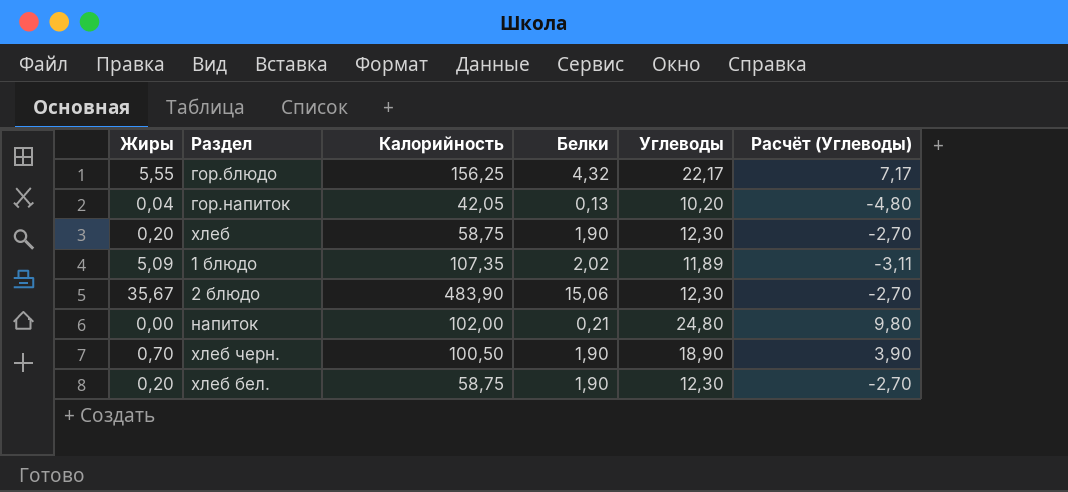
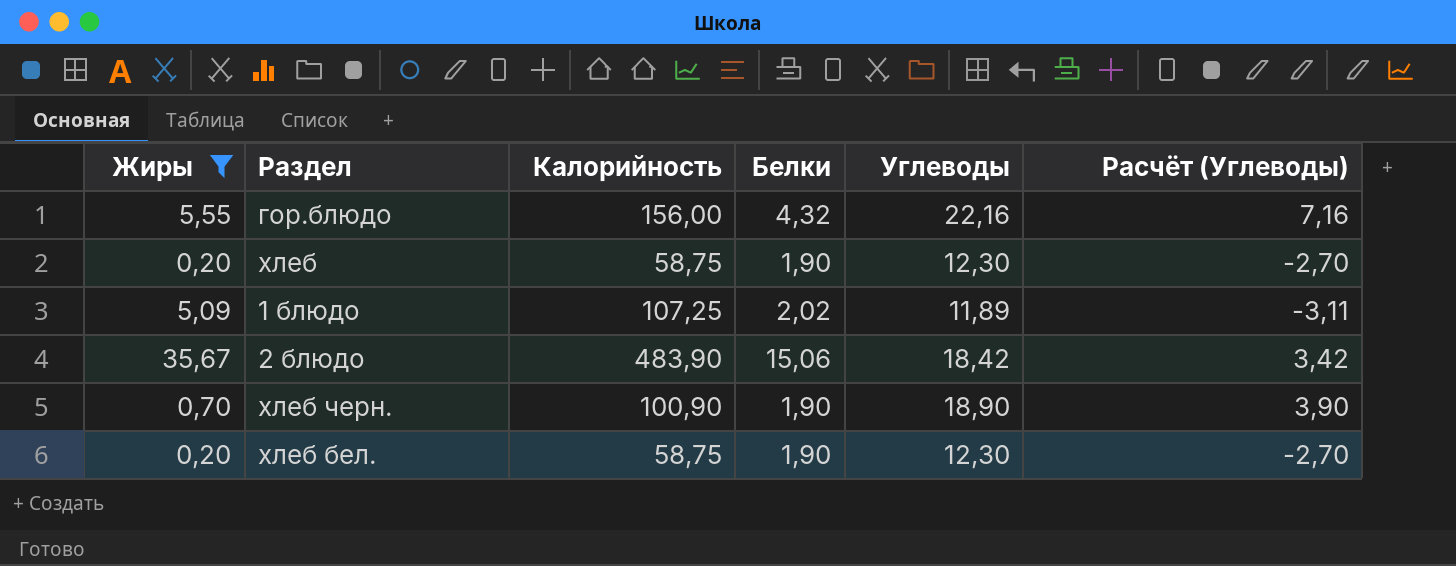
filter: none -> Жиры >= 0,20
гор.блюдо | Калорийность: 156,25 -> 156,00
гор.блюдо | Углеводы: 22,17 -> 22,16
гор.блюдо | Расчёт (Углеводы): 7,17 -> 7,16
1 блюдо | Калорийность: 107,35 -> 107,25
2 блюдо | Углеводы: 12,30 -> 18,42
2 блюдо | Расчёт (Углеводы): -2,70 -> 3,42
хлеб черн. | Калорийность: 100,50 -> 100,90

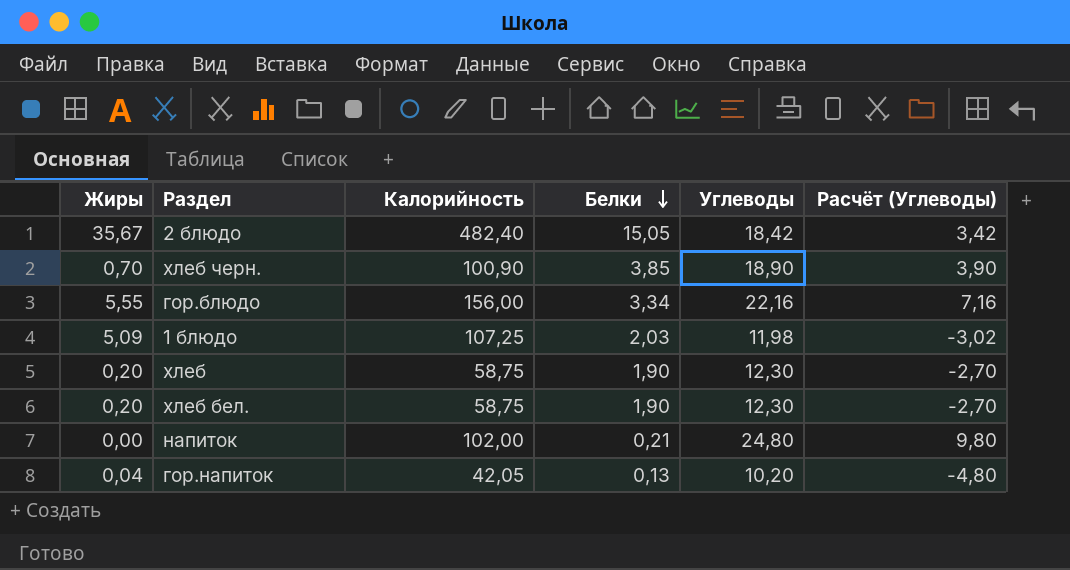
filter: Жиры >= 0,20 -> none
row order: none -> Белки descending
2 блюдо | Калорийность: 483,90 -> 482,40
2 блюдо | Белки: 15,06 -> 15,05
хлеб черн. | Белки: 1,90 -> 3,85
гор.блюдо | Белки: 4,32 -> 3,34
1 блюдо | Белки: 2,02 -> 2,03
1 блюдо | Углеводы: 11,89 -> 11,98
1 блюдо | Расчёт (Углеводы): -3,11 -> -3,02

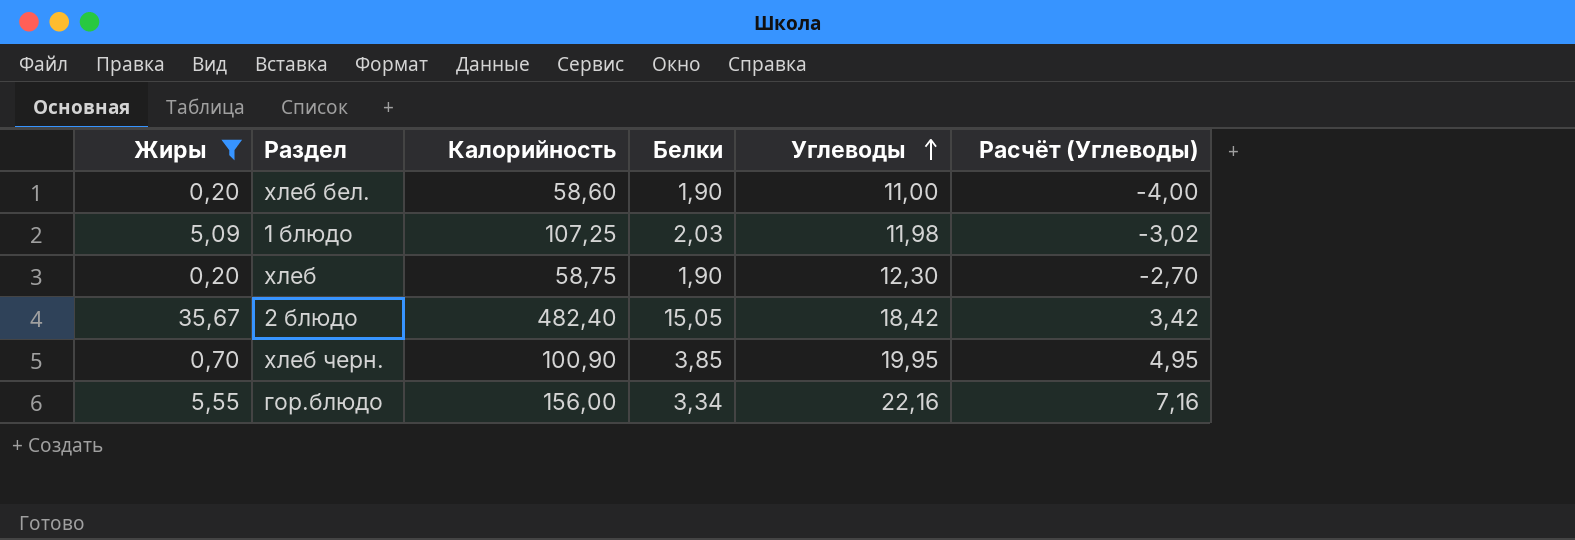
filter: none -> Жиры >= 0,20
row order: Белки descending -> Углеводы ascending
хлеб бел. | Калорийность: 58,75 -> 58,60
хлеб бел. | Углеводы: 12,30 -> 11,00
хлеб бел. | Расчёт (Углеводы): -2,70 -> -4,00
хлеб черн. | Углеводы: 18,90 -> 19,95
хлеб черн. | Расчёт (Углеводы): 3,90 -> 4,95

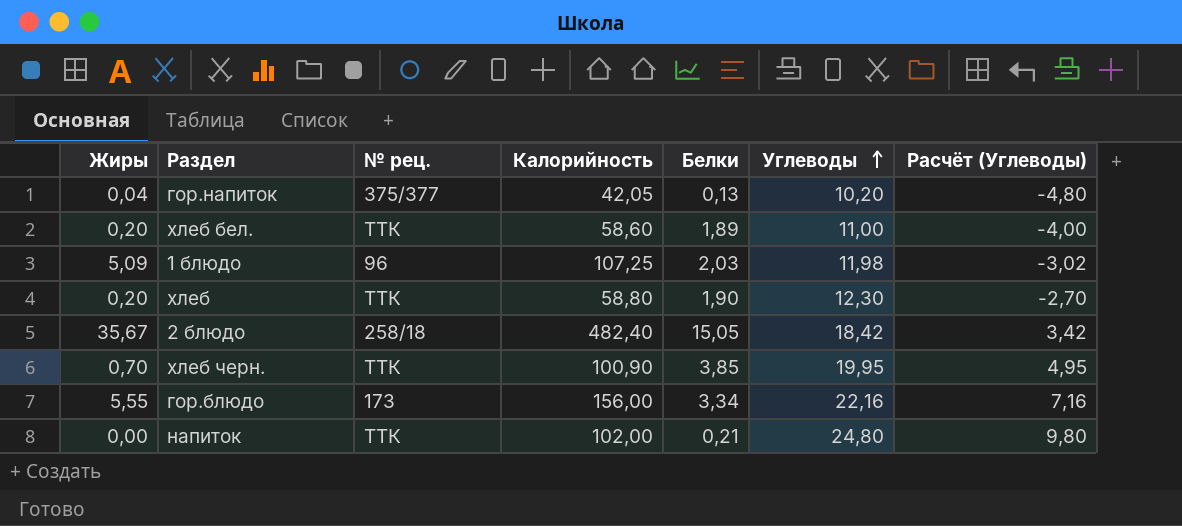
filter: Жиры >= 0,20 -> none
column № рец. | position: none -> 3
хлеб бел. | Белки: 1,90 -> 1,89
хлеб | Калорийность: 58,75 -> 58,80

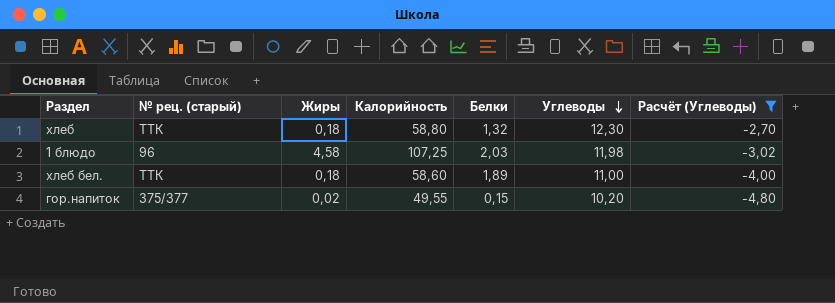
filter: none -> Расчёт (Углеводы) <= -2,70
row order: Углеводы ascending -> Углеводы descending
column name: № рец. -> № рец. (старый)
column Жиры | position: 1 -> 3
хлеб | Жиры: 0,20 -> 0,18
хлеб | Белки: 1,90 -> 1,32
1 блюдо | Жиры: 5,09 -> 4,58
хлеб бел. | Жиры: 0,20 -> 0,18
гор.напиток | Жиры: 0,04 -> 0,02
гор.напиток | Калорийность: 42,05 -> 49,55
гор.напиток | Белки: 0,13 -> 0,15

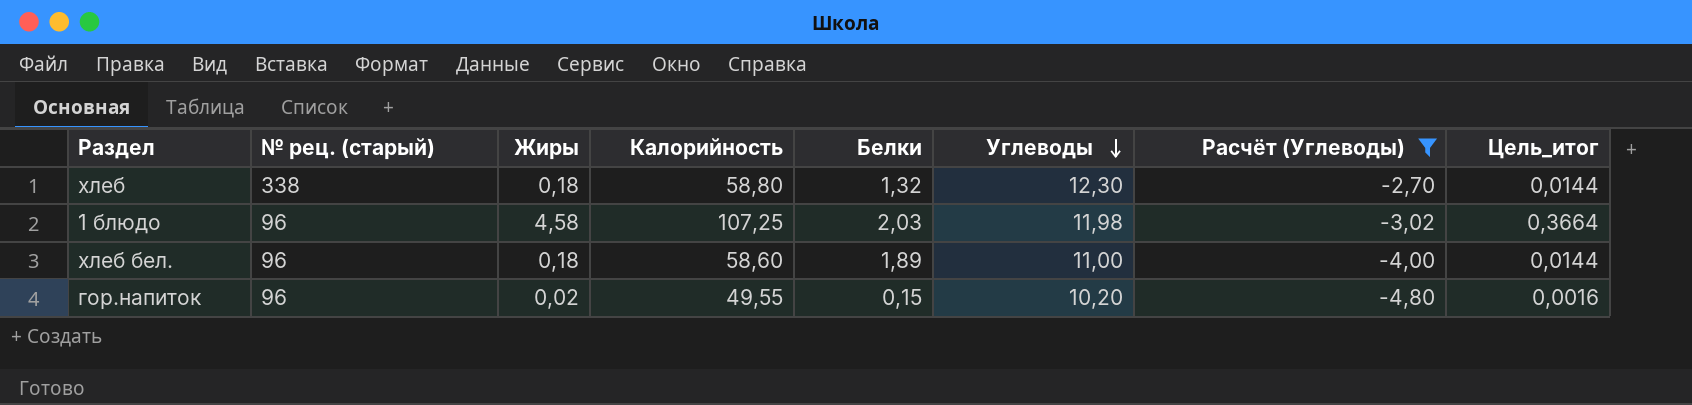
column Цель_итог | formula: none -> [Жиры] * 0,08
хлеб | № рец. (старый): ТТК -> 338
хлеб бел. | № рец. (старый): ТТК -> 96
гор.напиток | № рец. (старый): 375/377 -> 96

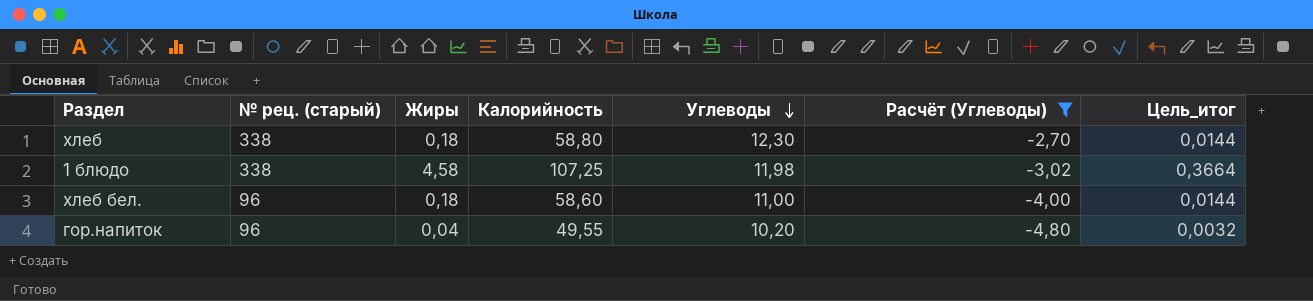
column Белки | position: 5 -> none
1 блюдо | № рец. (старый): 96 -> 338
гор.напиток | Жиры: 0,02 -> 0,04
гор.напиток | Цель_итог: 0,0016 -> 0,0032

